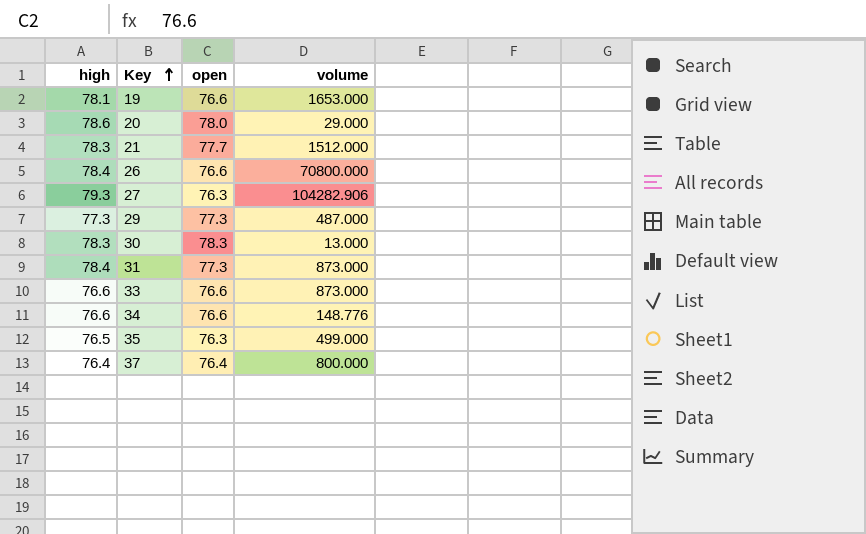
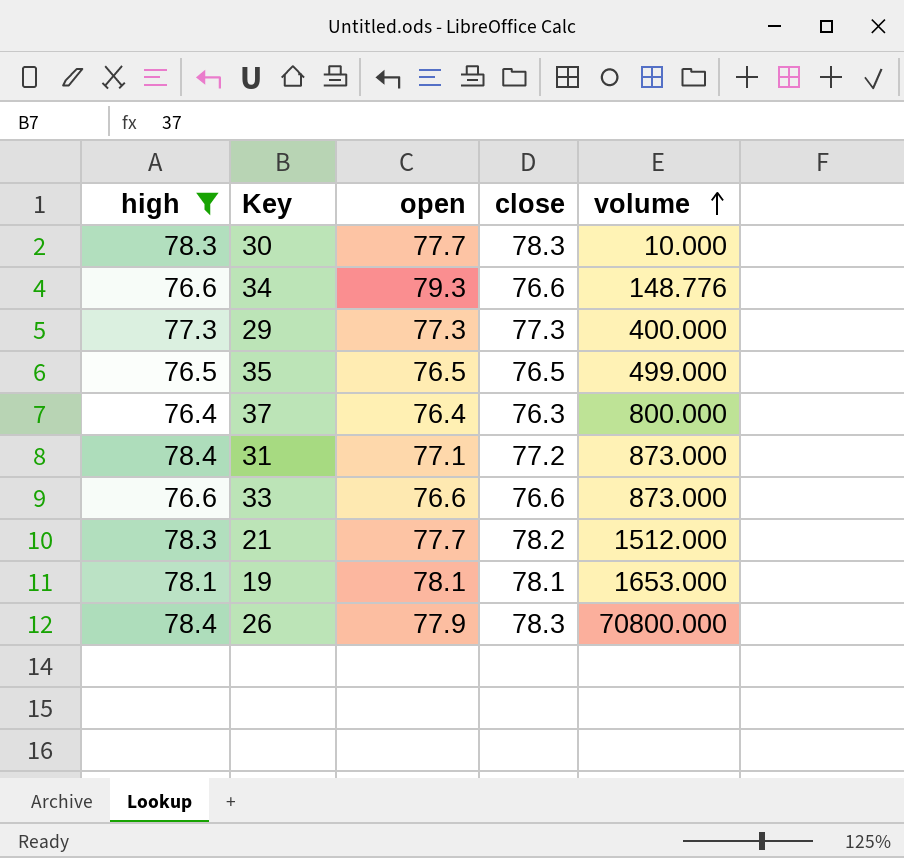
filter: none -> high <= 78.4
row order: Key ascending -> volume ascending
column close | position: none -> 4
30 | open: 78.3 -> 77.7
30 | volume: 13.000 -> 10.000
34 | open: 76.6 -> 79.3
29 | volume: 487.000 -> 400.000
35 | open: 76.3 -> 76.5
31 | open: 77.3 -> 77.1
19 | open: 76.6 -> 78.1
26 | open: 76.6 -> 77.9

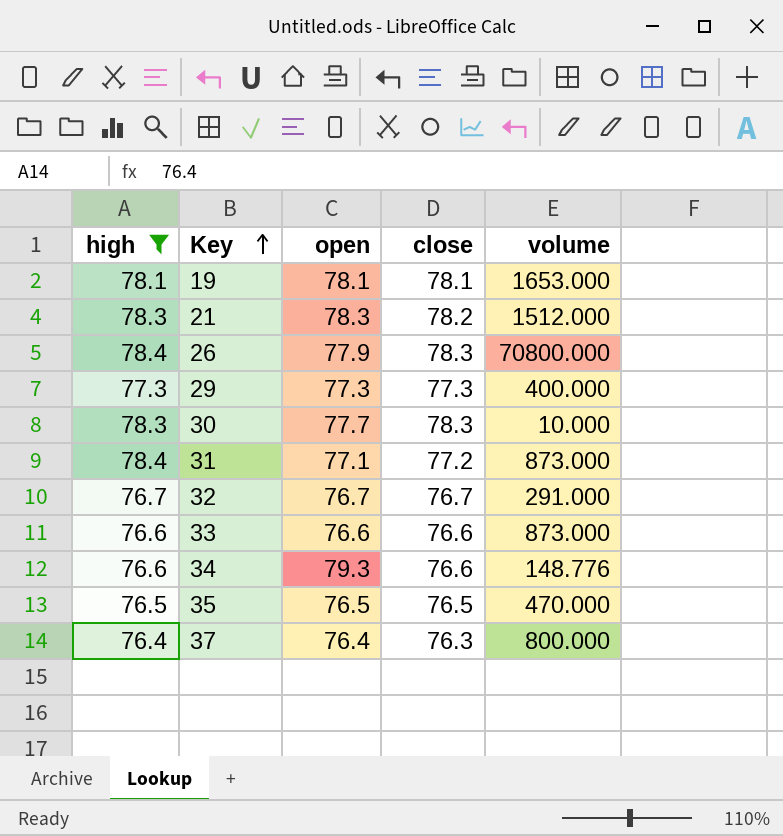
row order: volume ascending -> Key ascending
21 | open: 77.7 -> 78.3
row 32: none -> 76.7 | 76.7 | 76.7 | 291.000
35 | volume: 499.000 -> 470.000

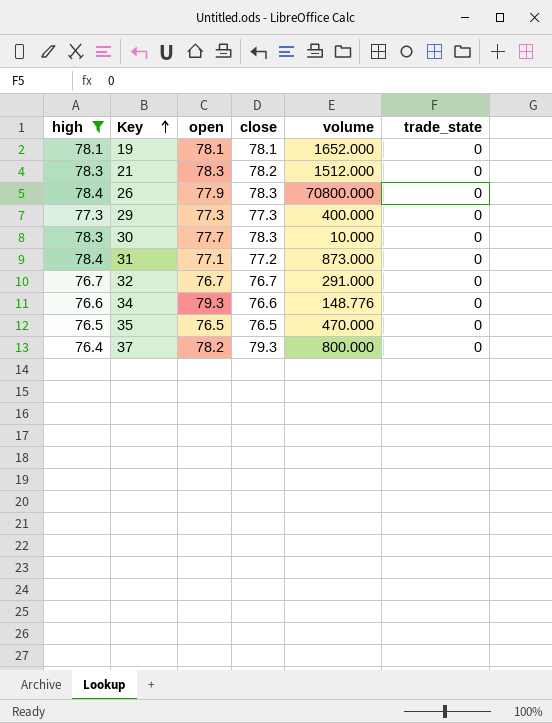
column trade_state | position: none -> 6
row 33: 76.6 | 76.6 | 76.6 | 873.000 -> none
19 | volume: 1653.000 -> 1652.000
37 | open: 76.4 -> 78.2
37 | close: 76.3 -> 79.3

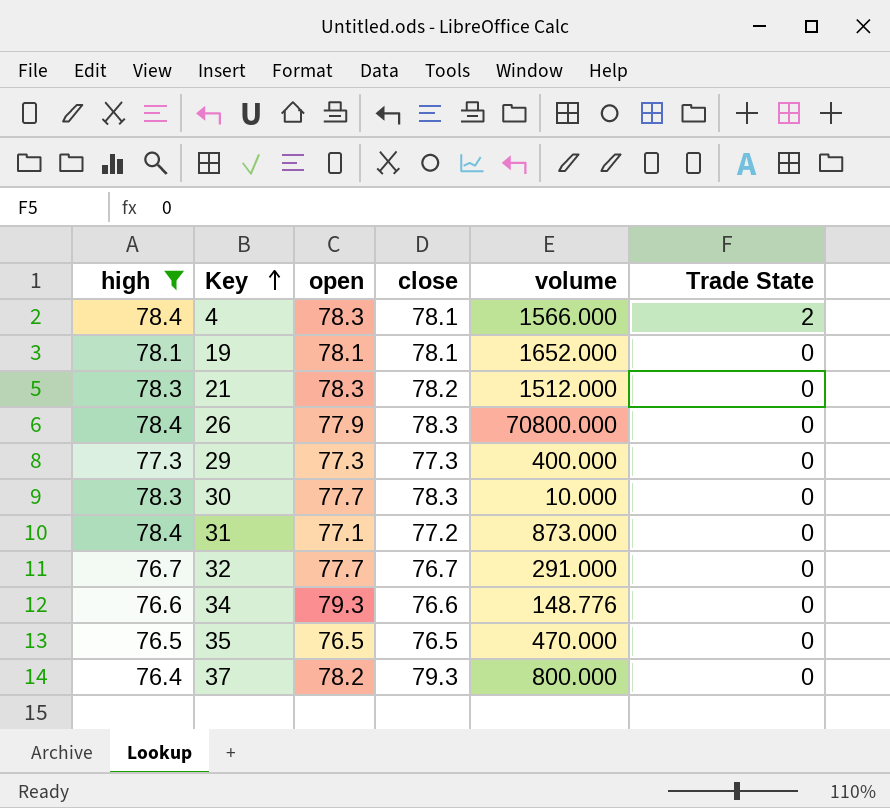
column name: trade_state -> Trade State
row 4: none -> 78.4 | 78.3 | 78.1 | 1566.000 | 2
32 | open: 76.7 -> 77.7

